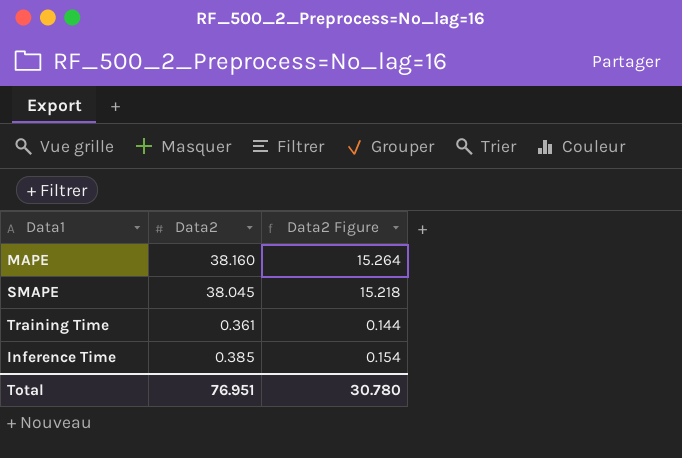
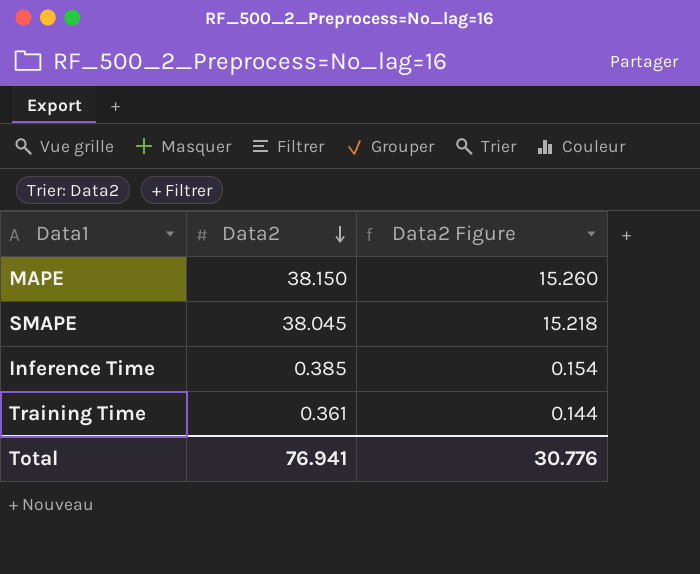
row order: none -> Data2 descending
MAPE | Data2: 38.160 -> 38.150
MAPE | Data2 Figure: 15.264 -> 15.260
Total | Data2: 76.951 -> 76.941
Total | Data2 Figure: 30.780 -> 30.776

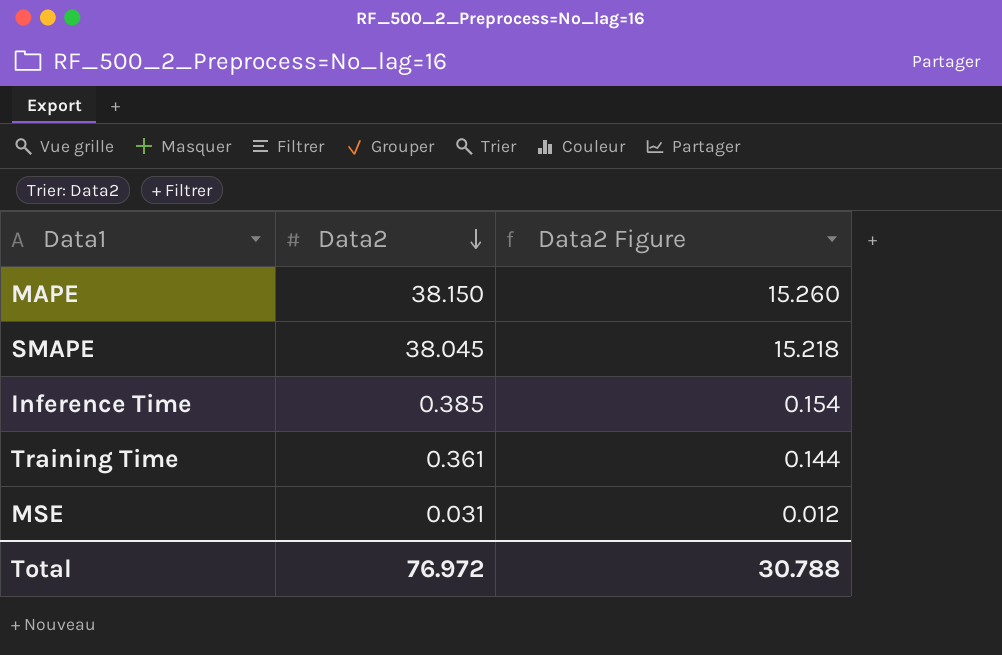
row MSE: none -> 0.031 | 0.012
Total | Data2: 76.941 -> 76.972
Total | Data2 Figure: 30.776 -> 30.788

